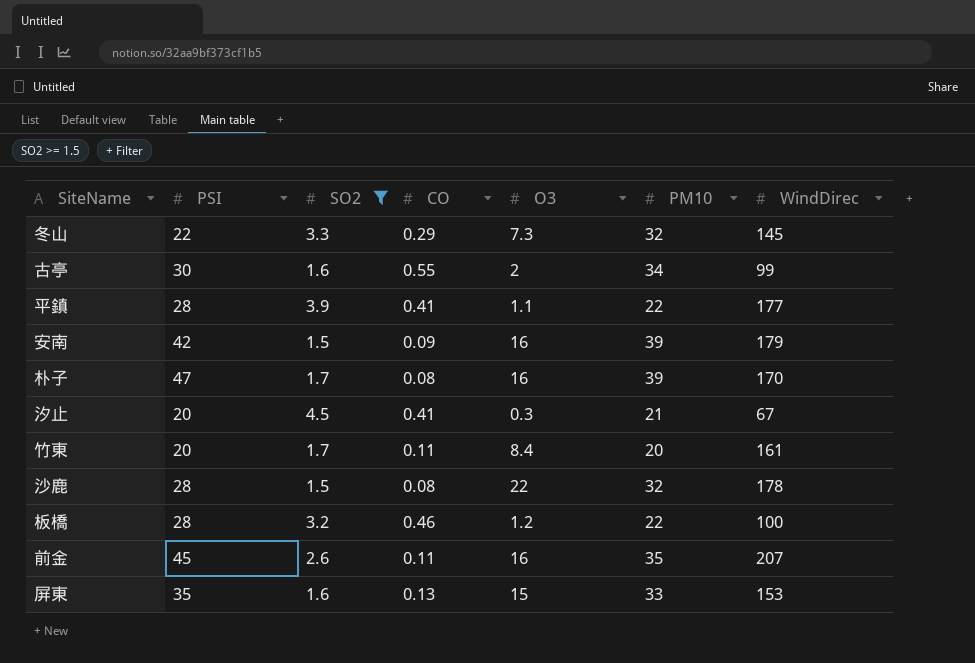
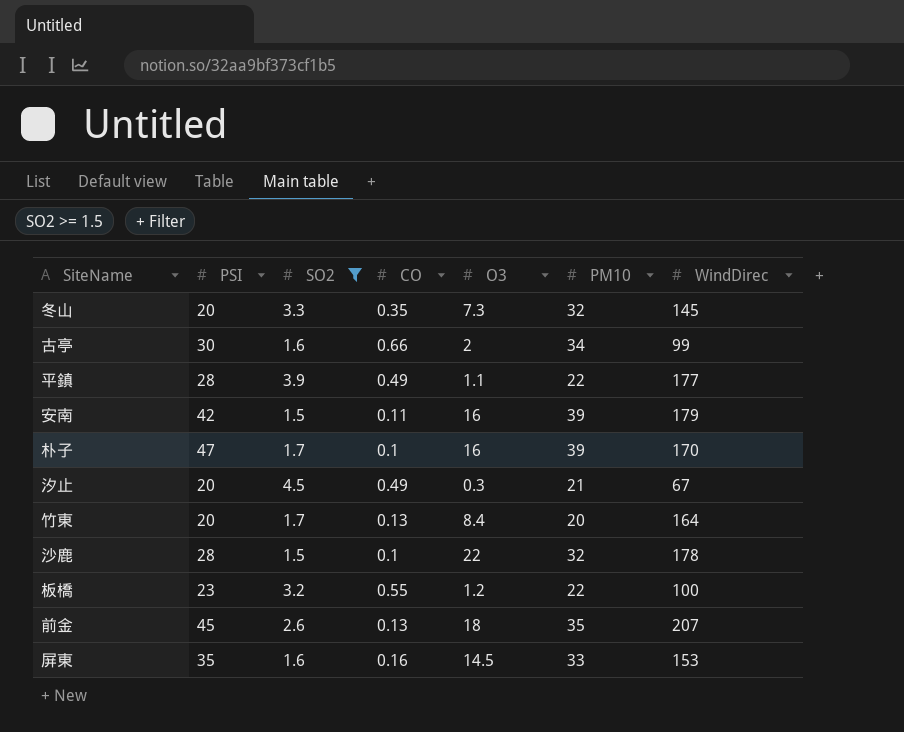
冬山 | PSI: 22 -> 20
冬山 | CO: 0.29 -> 0.35
古亭 | CO: 0.55 -> 0.66
平鎮 | CO: 0.41 -> 0.49
安南 | CO: 0.09 -> 0.11
朴子 | CO: 0.08 -> 0.1
汐止 | CO: 0.41 -> 0.49
竹東 | CO: 0.11 -> 0.13
竹東 | WindDirec: 161 -> 164
沙鹿 | CO: 0.08 -> 0.1
板橋 | PSI: 28 -> 23
板橋 | CO: 0.46 -> 0.55
前金 | CO: 0.11 -> 0.13
前金 | O3: 16 -> 18
屏東 | CO: 0.13 -> 0.16
屏東 | O3: 15 -> 14.5

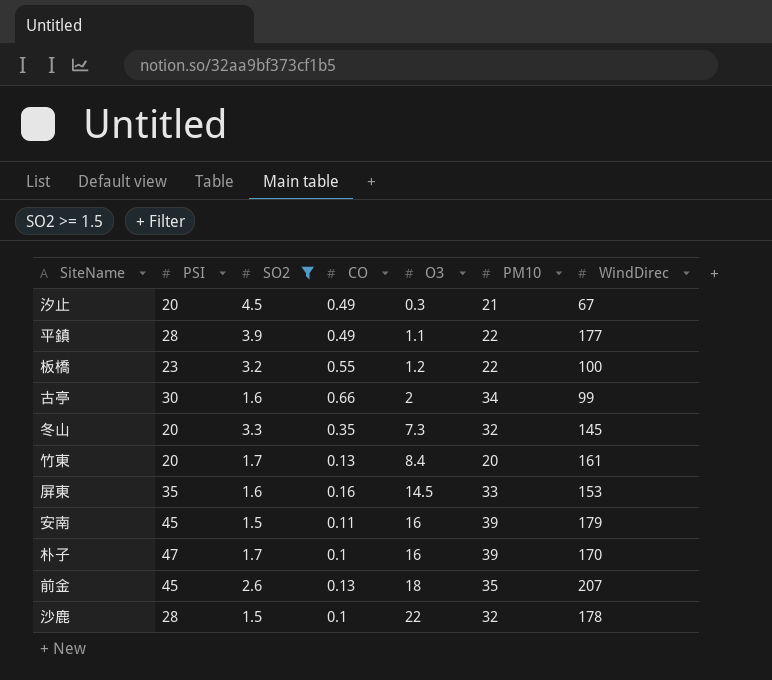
row order: none -> O3 ascending
竹東 | WindDirec: 164 -> 161
安南 | PSI: 42 -> 45

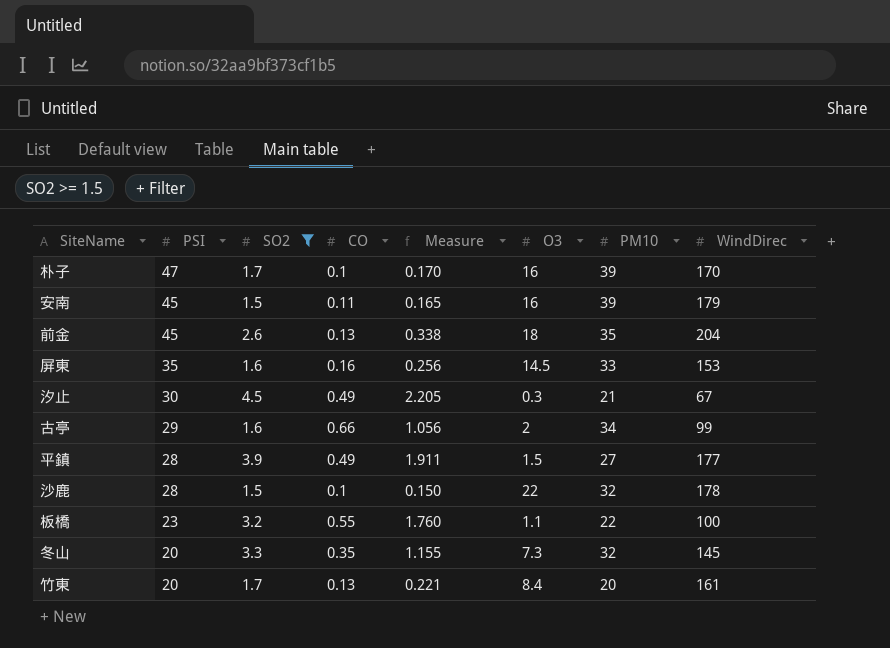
row order: O3 ascending -> PSI descending
column Measure | formula: none -> [SO2] * [CO]
前金 | WindDirec: 207 -> 204
汐止 | PSI: 20 -> 30
古亭 | PSI: 30 -> 29
平鎮 | O3: 1.1 -> 1.5
平鎮 | PM10: 22 -> 27
板橋 | O3: 1.2 -> 1.1

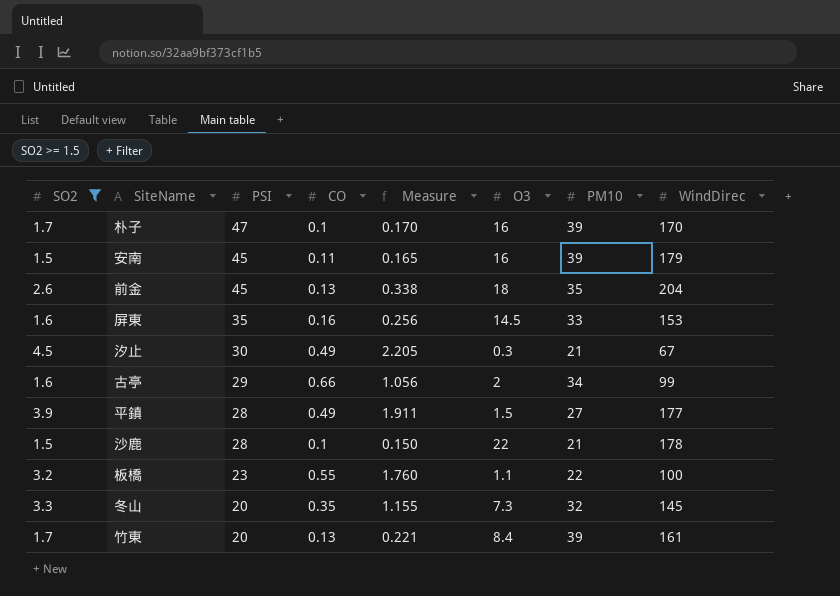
column SO2 | position: 3 -> 1
沙鹿 | PM10: 32 -> 21
竹東 | PM10: 20 -> 39

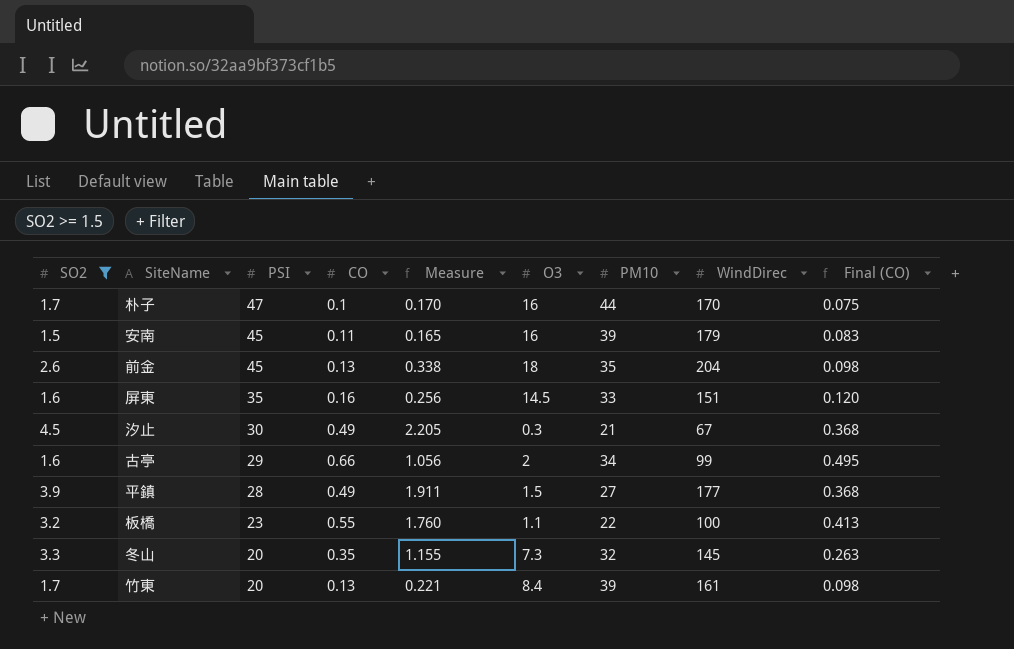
column Final (CO) | formula: none -> [CO] * 0.75
row 沙鹿: 1.5 | 28 | 0.1 | 0.150 | 22 | 21 | 178 -> none
朴子 | PM10: 39 -> 44
屏東 | WindDirec: 153 -> 151

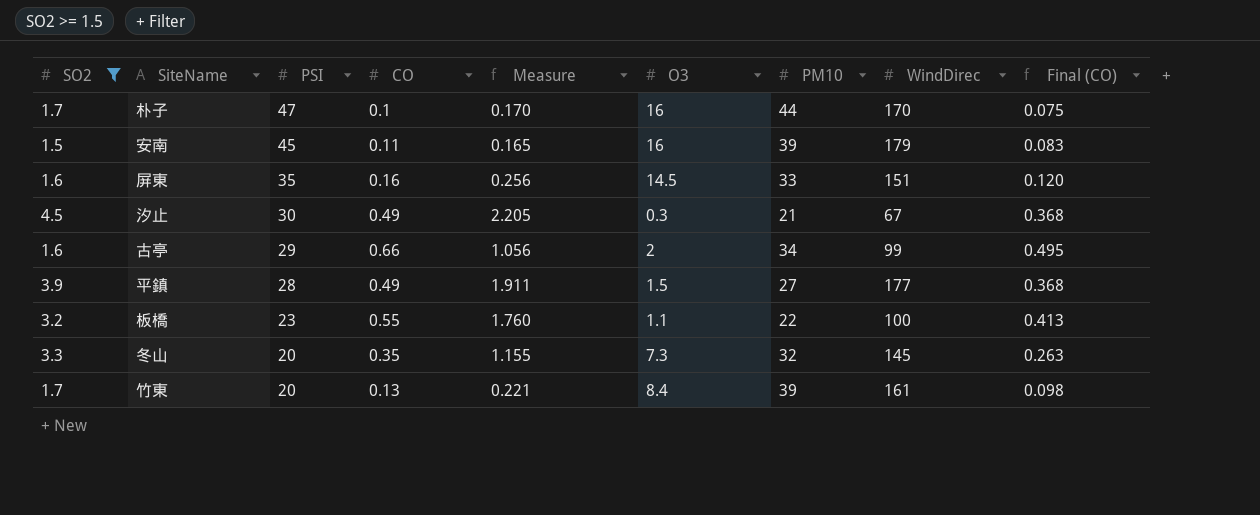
row 前金: 2.6 | 45 | 0.13 | 0.338 | 18 | 35 | 204 | 0.098 -> none

